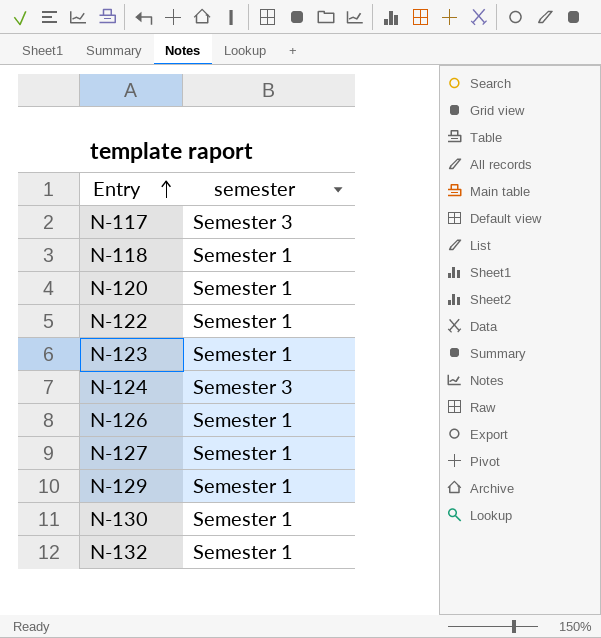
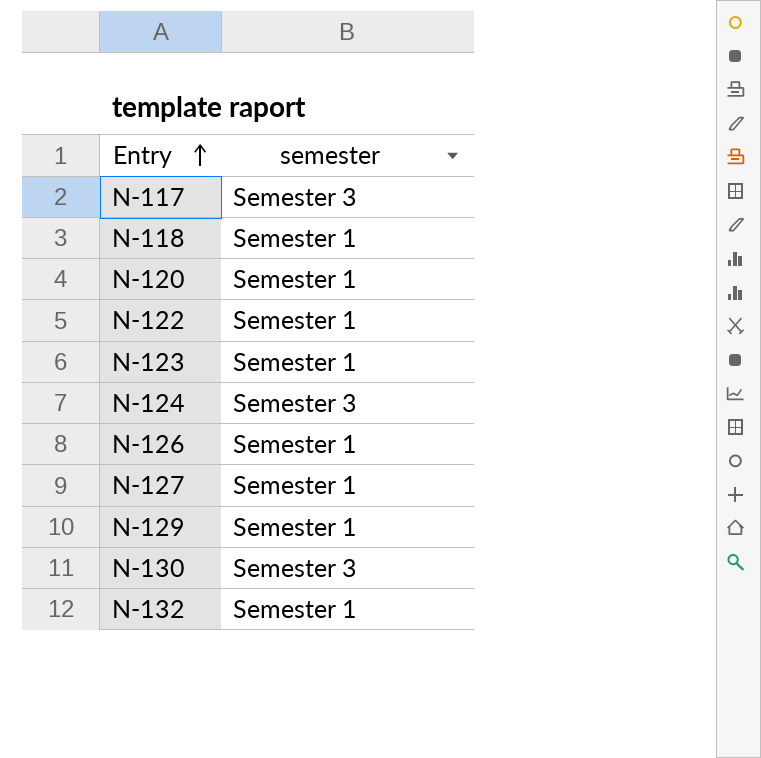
N-130 | semester: Semester 1 -> Semester 3

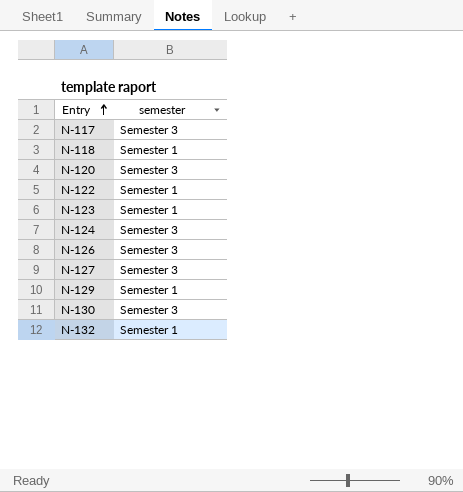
N-120 | semester: Semester 1 -> Semester 3
N-126 | semester: Semester 1 -> Semester 3
N-127 | semester: Semester 1 -> Semester 3

